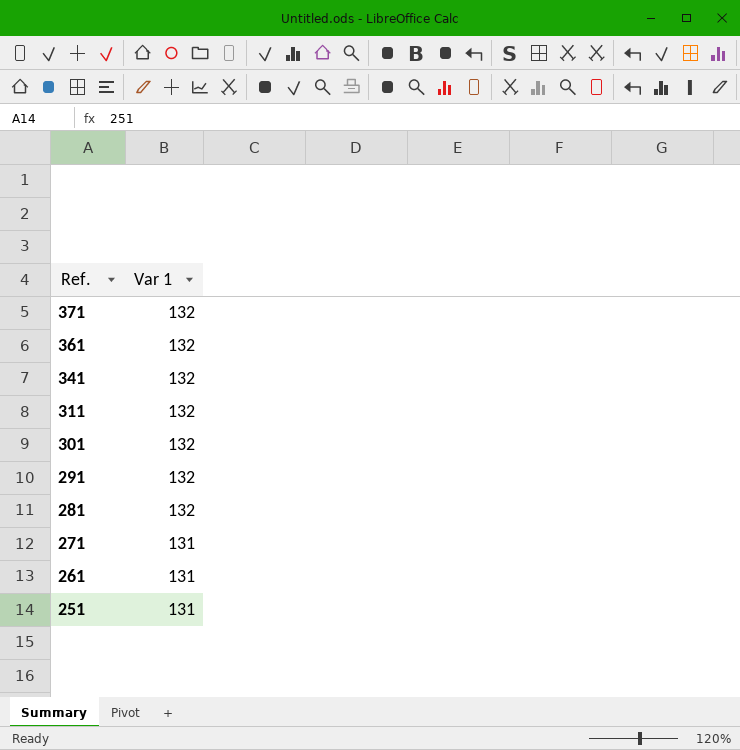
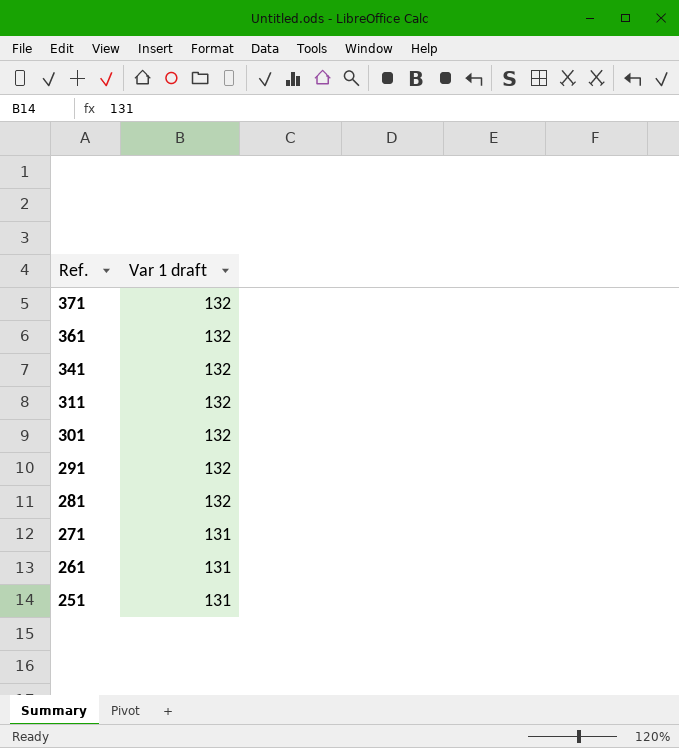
column name: Var 1 -> Var 1 draft

